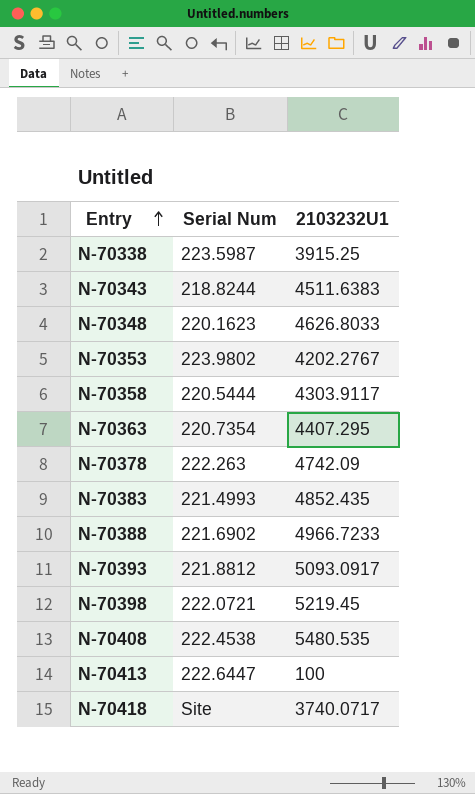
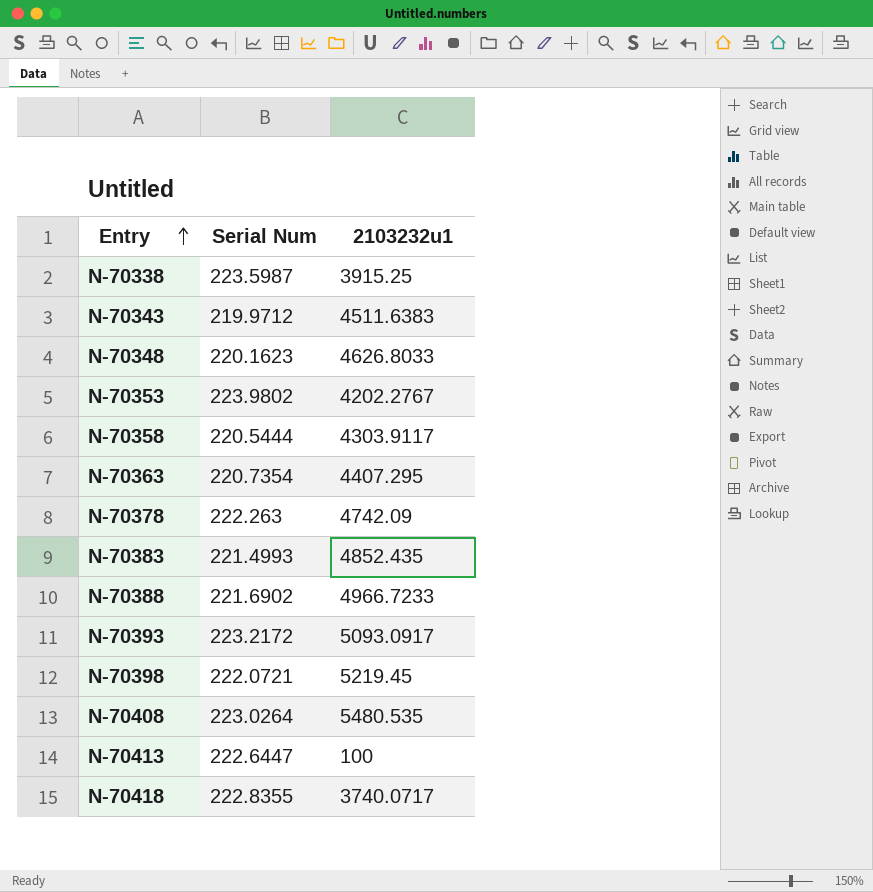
column name: 2103232U1 -> 2103232u1
N-70343 | Serial Num: 218.8244 -> 219.9712
N-70393 | Serial Num: 221.8812 -> 223.2172
N-70408 | Serial Num: 222.4538 -> 223.0264
N-70418 | Serial Num: Site -> 222.8355

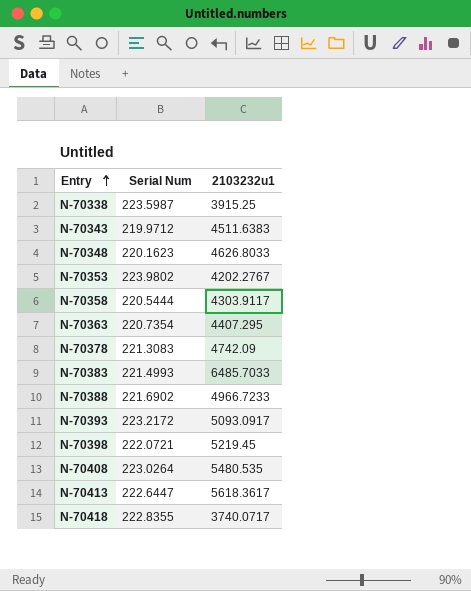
N-70378 | Serial Num: 222.263 -> 221.3083
N-70383 | 2103232u1: 4852.435 -> 6485.7033
N-70413 | 2103232u1: 100 -> 5618.3617

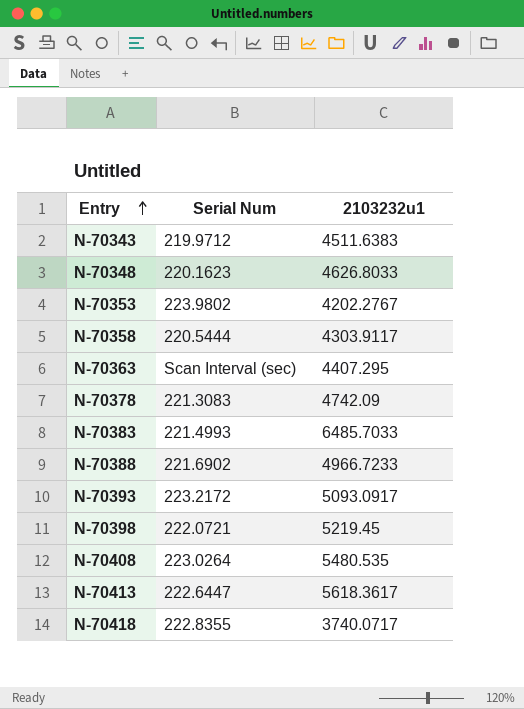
row N-70338: 223.5987 | 3915.25 -> none
N-70363 | Serial Num: 220.7354 -> Scan Interval (sec)

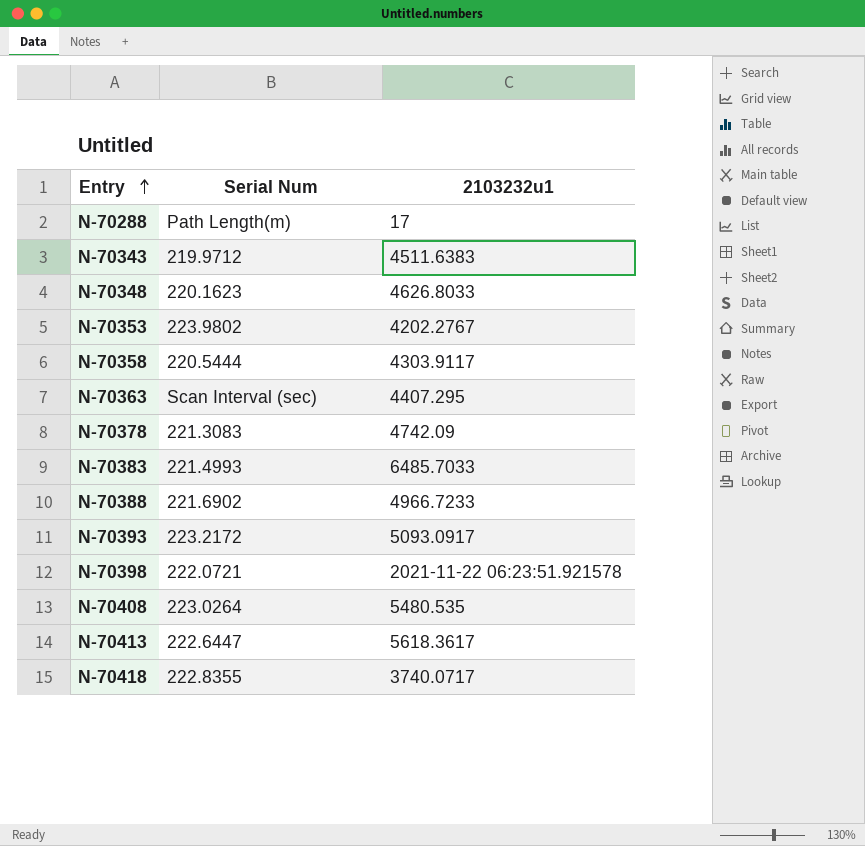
row N-70288: none -> Path Length(m) | 17
N-70398 | 2103232u1: 5219.45 -> 2021-11-22 06:23:51.921578

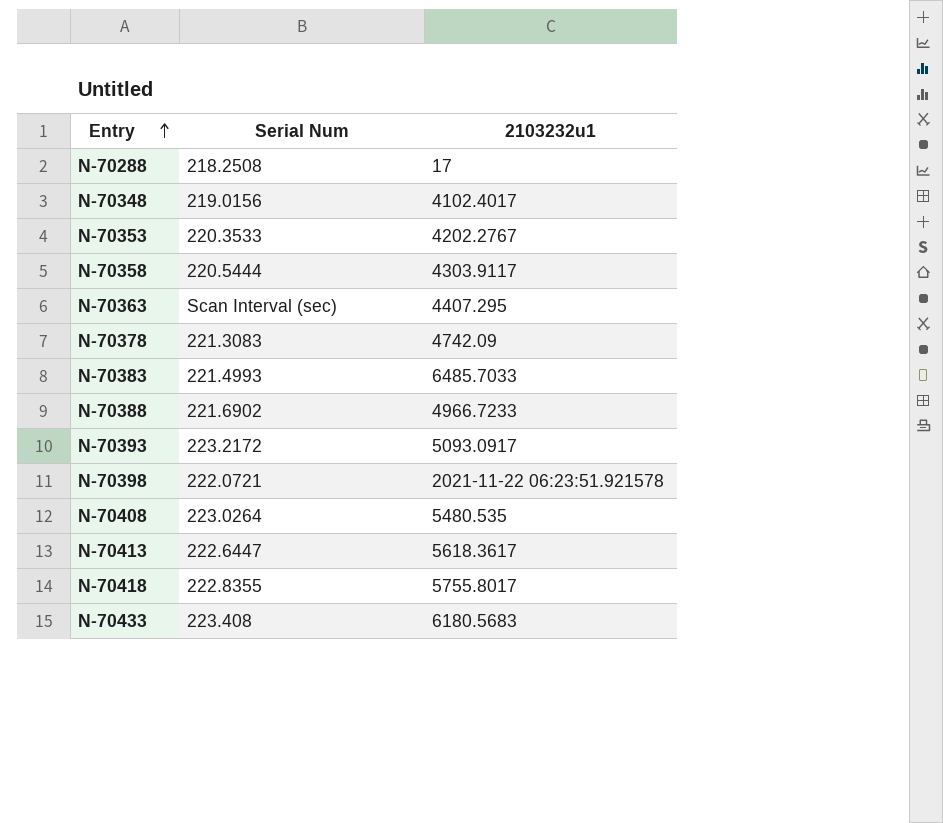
row N-70343: 219.9712 | 4511.6383 -> none
N-70288 | Serial Num: Path Length(m) -> 218.2508
N-70348 | Serial Num: 220.1623 -> 219.0156
N-70348 | 2103232u1: 4626.8033 -> 4102.4017
N-70353 | Serial Num: 223.9802 -> 220.3533
N-70418 | 2103232u1: 3740.0717 -> 5755.8017
row N-70433: none -> 223.408 | 6180.5683

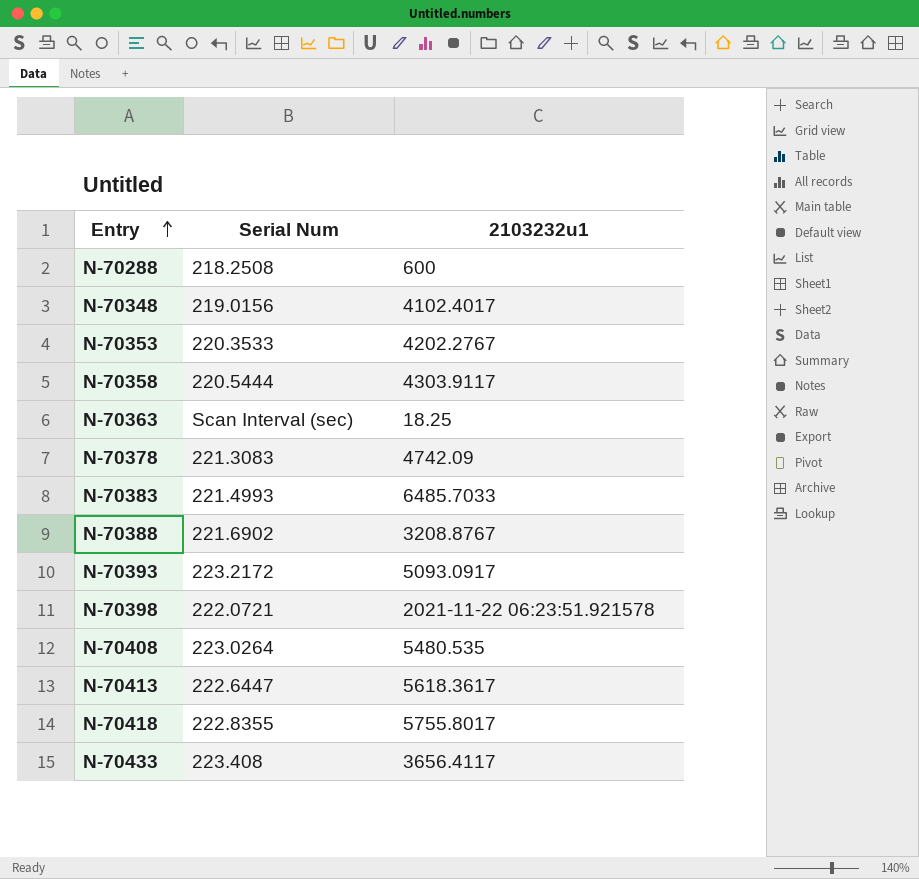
N-70288 | 2103232u1: 17 -> 600
N-70363 | 2103232u1: 4407.295 -> 18.25
N-70388 | 2103232u1: 4966.7233 -> 3208.8767
N-70433 | 2103232u1: 6180.5683 -> 3656.4117

